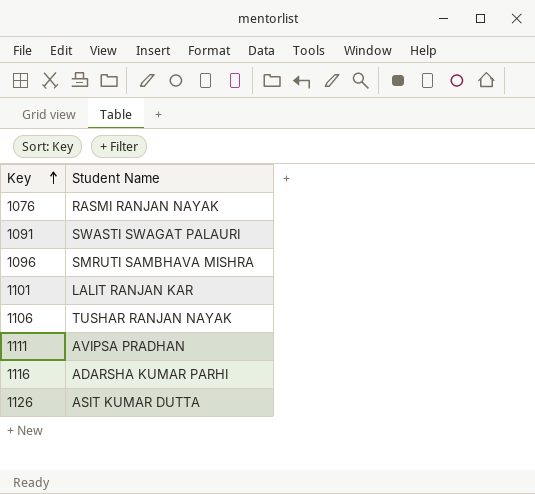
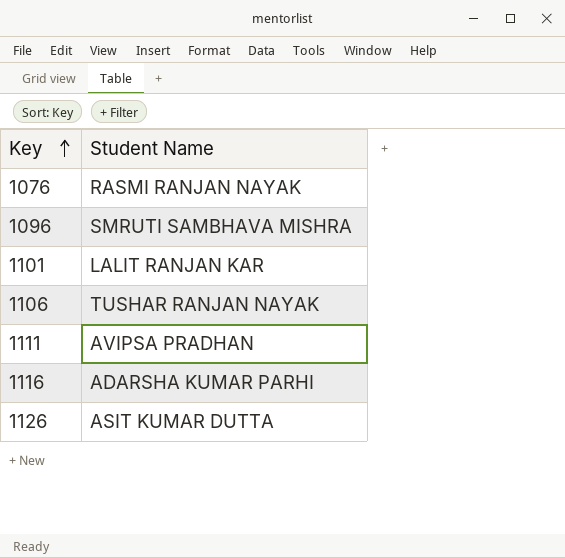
row 1091: SWASTI SWAGAT PALAURI -> none

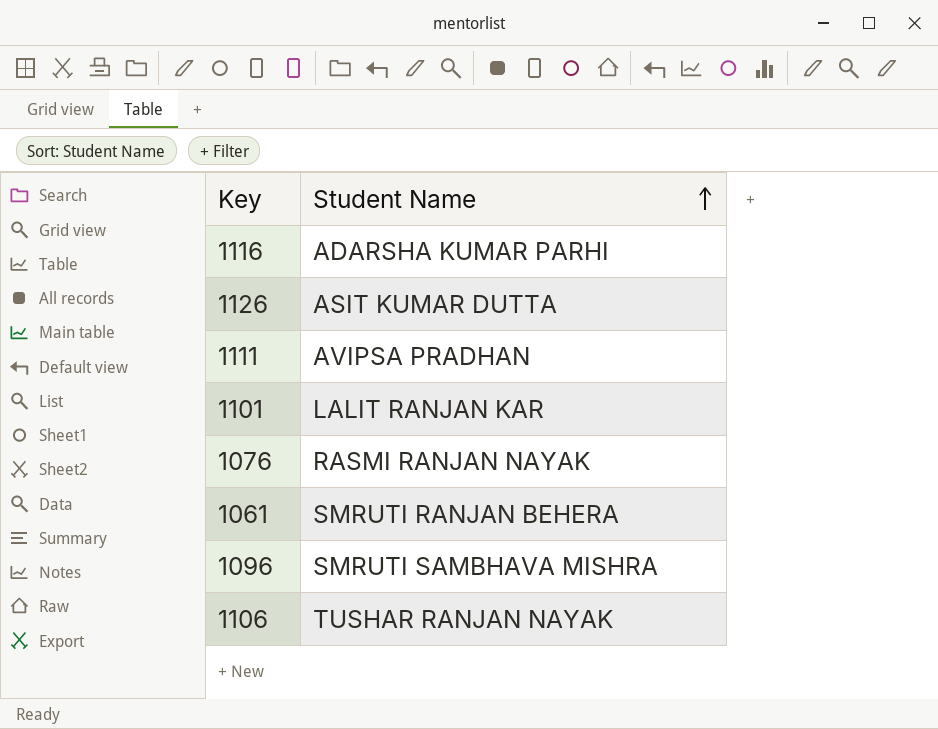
row order: Key ascending -> Student Name ascending
row 1061: none -> SMRUTI RANJAN BEHERA

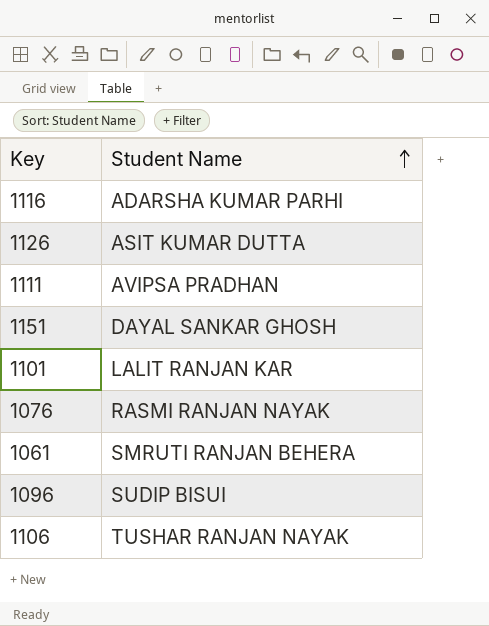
row 1151: none -> DAYAL SANKAR GHOSH
1096 | Student Name: SMRUTI SAMBHAVA MISHRA -> SUDIP BISUI

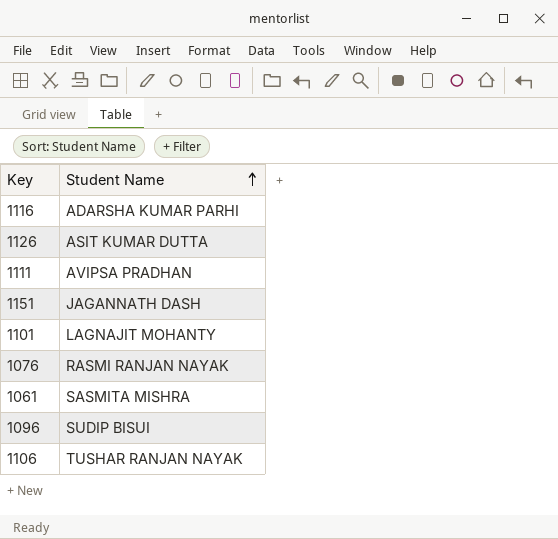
1151 | Student Name: DAYAL SANKAR GHOSH -> JAGANNATH DASH
1101 | Student Name: LALIT RANJAN KAR -> LAGNAJIT MOHANTY
1061 | Student Name: SMRUTI RANJAN BEHERA -> SASMITA MISHRA

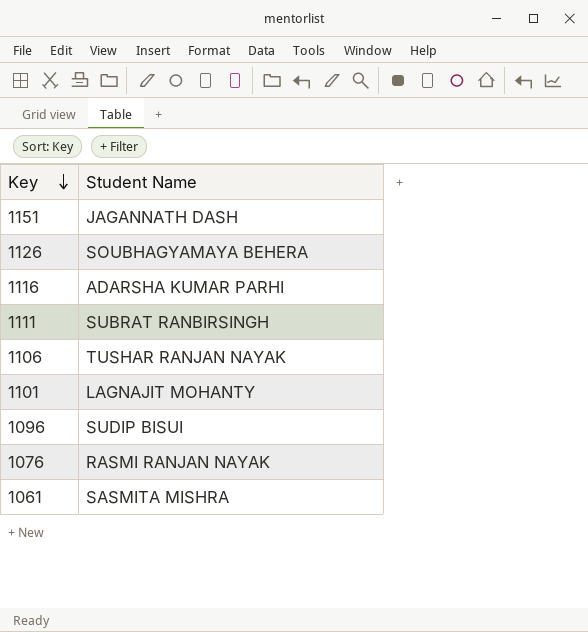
row order: Student Name ascending -> Key descending
1126 | Student Name: ASIT KUMAR DUTTA -> SOUBHAGYAMAYA BEHERA
1111 | Student Name: AVIPSA PRADHAN -> SUBRAT RANBIRSINGH

